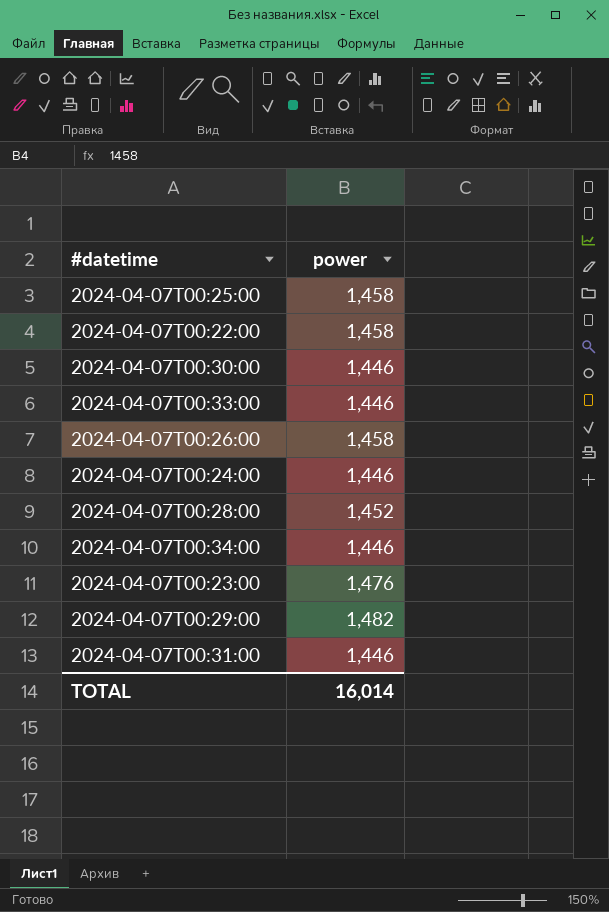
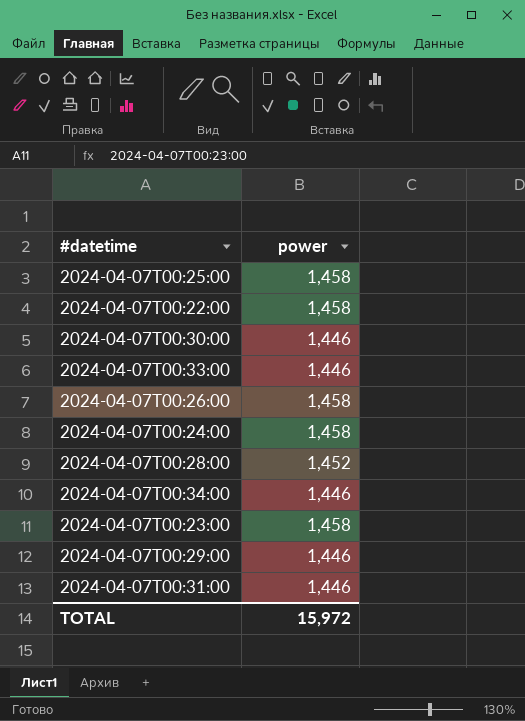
2024-04-07T00:24:00 | power: 1,446 -> 1,458
2024-04-07T00:23:00 | power: 1,476 -> 1,458
2024-04-07T00:29:00 | power: 1,482 -> 1,446
TOTAL | power: 16,014 -> 15,972

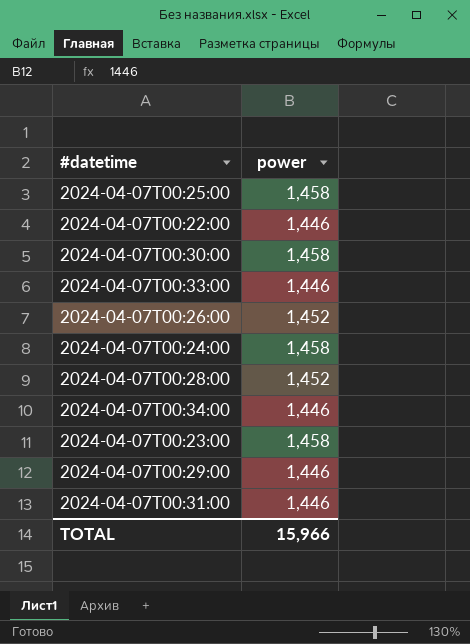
2024-04-07T00:22:00 | power: 1,458 -> 1,446
2024-04-07T00:30:00 | power: 1,446 -> 1,458
2024-04-07T00:26:00 | power: 1,458 -> 1,452
TOTAL | power: 15,972 -> 15,966

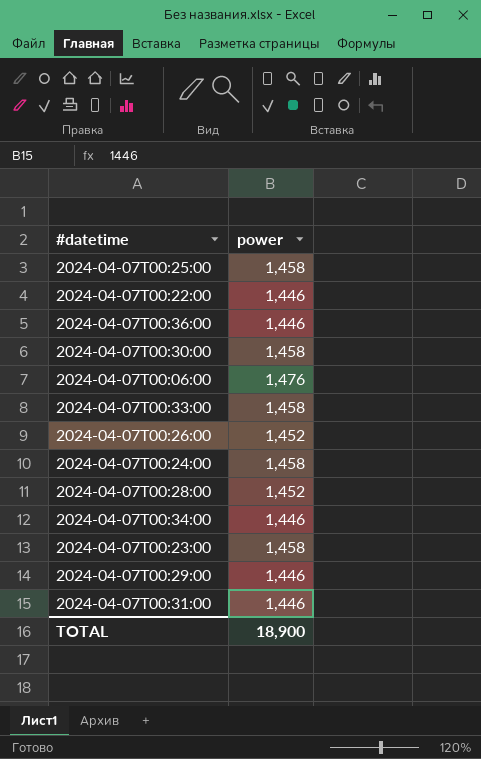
row 2024-04-07T00:36:00: none -> 1,446
row 2024-04-07T00:06:00: none -> 1,476
2024-04-07T00:33:00 | power: 1,446 -> 1,458
TOTAL | power: 15,966 -> 18,900

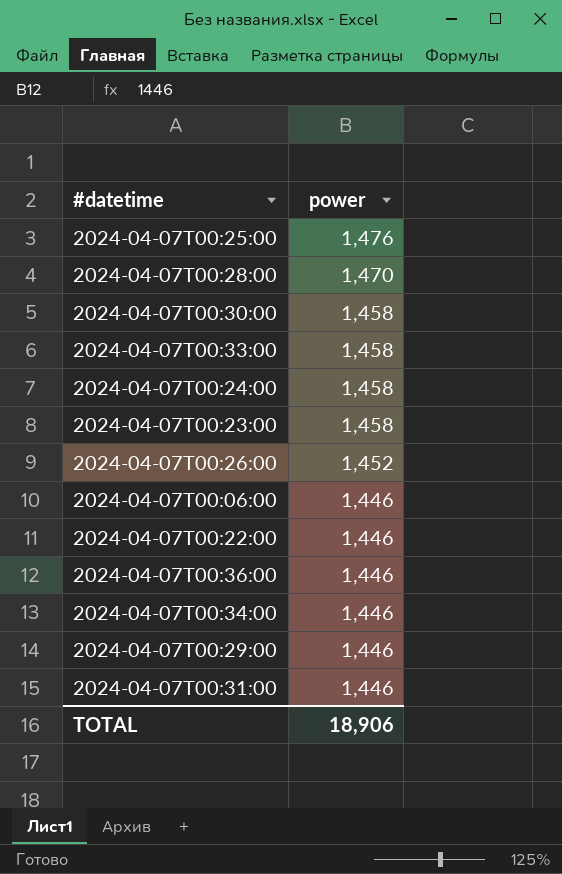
row order: none -> power descending
2024-04-07T00:25:00 | power: 1,458 -> 1,476
2024-04-07T00:28:00 | power: 1,452 -> 1,470
2024-04-07T00:06:00 | power: 1,476 -> 1,446
TOTAL | power: 18,900 -> 18,906

